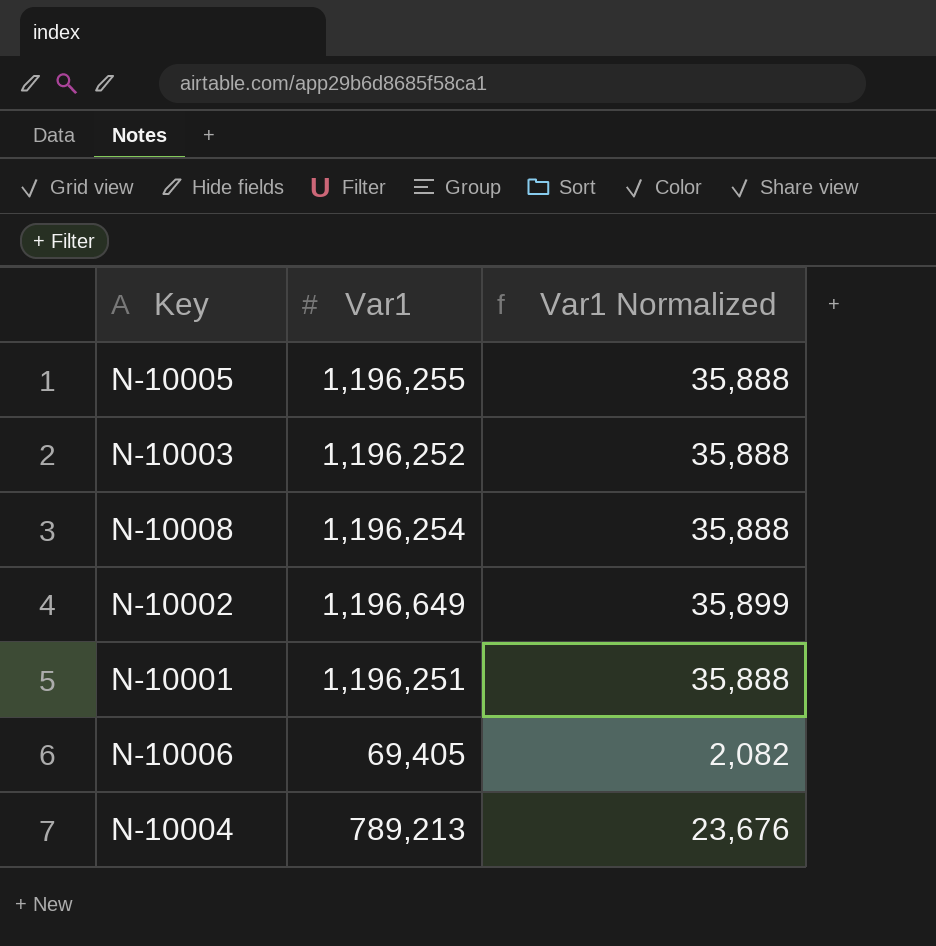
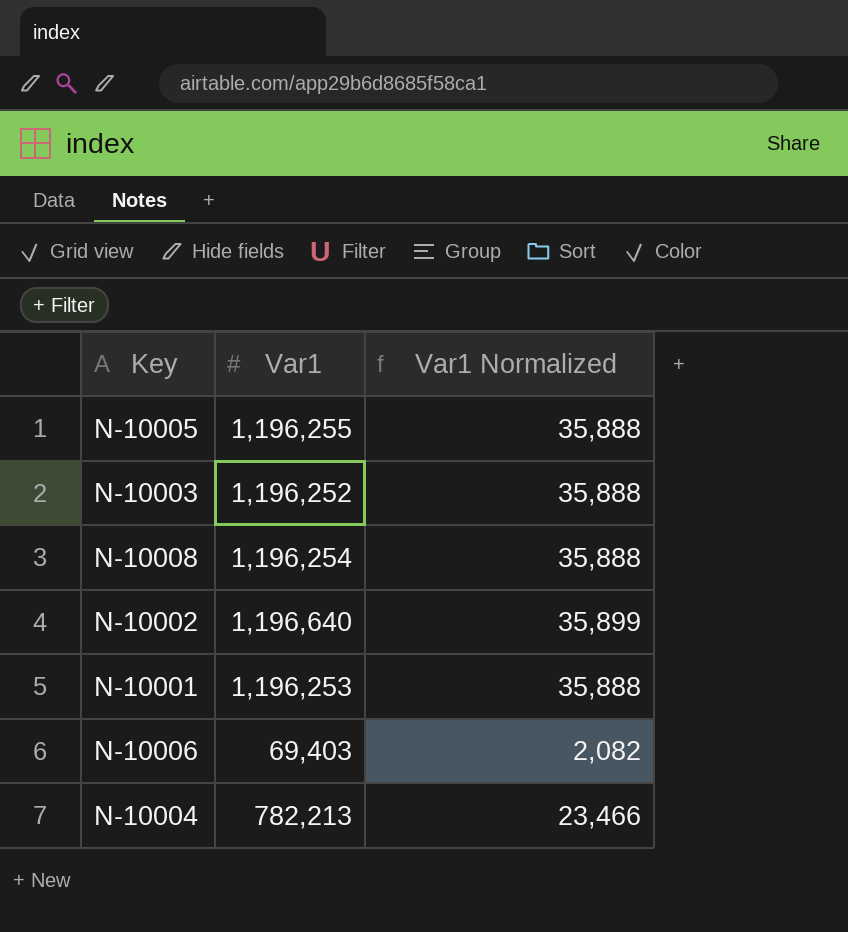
N-10002 | Var1: 1,196,649 -> 1,196,640
N-10001 | Var1: 1,196,251 -> 1,196,253
N-10006 | Var1: 69,405 -> 69,403
N-10004 | Var1: 789,213 -> 782,213
N-10004 | Var1 Normalized: 23,676 -> 23,466

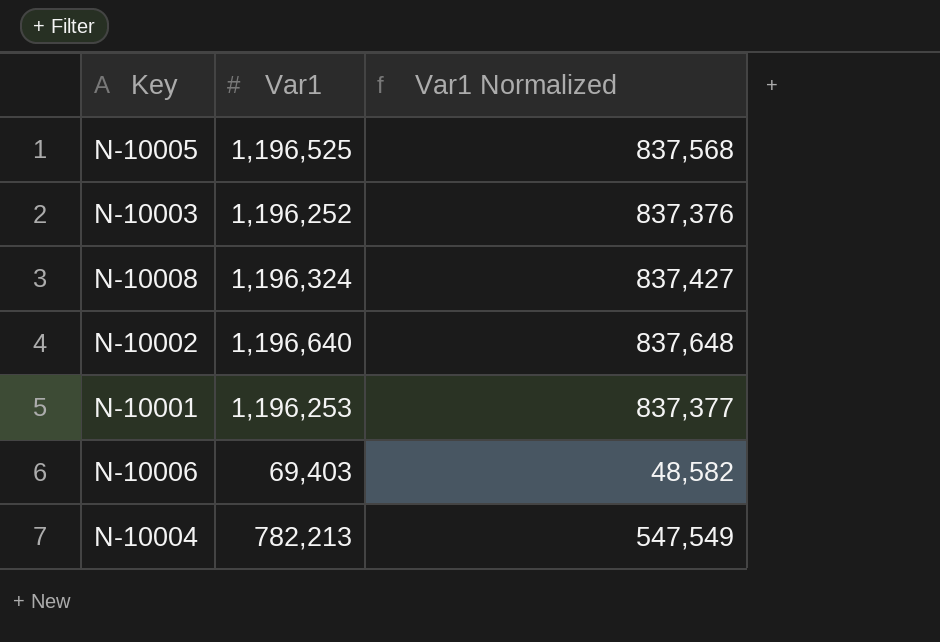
column Var1 Normalized | formula: [Var1] * 0.03 -> [Var1] * 0.7
N-10005 | Var1: 1,196,255 -> 1,196,525
N-10008 | Var1: 1,196,254 -> 1,196,324

